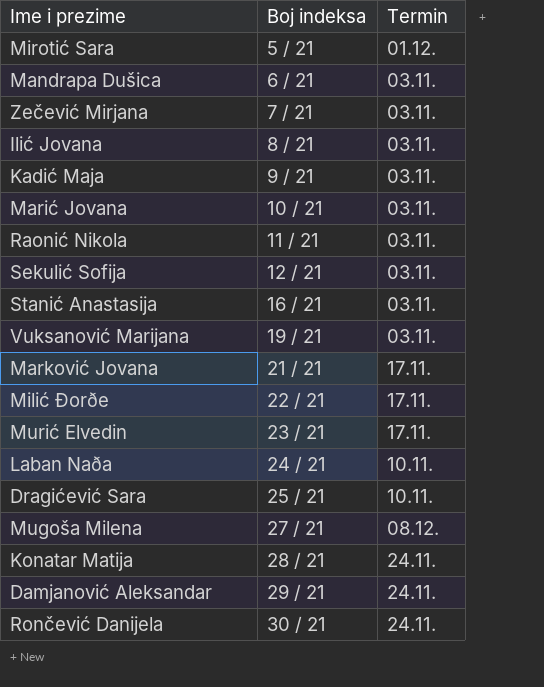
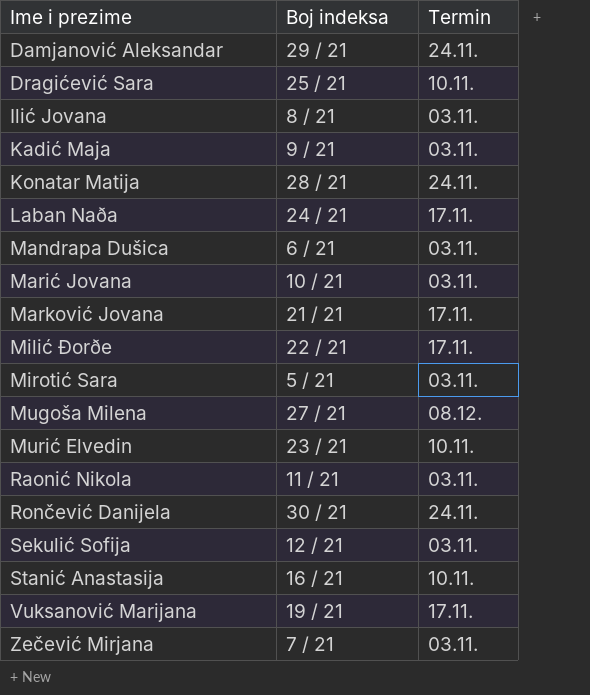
row order: Boj indeksa ascending -> Ime i prezime ascending
Laban Naða | Termin: 10.11. -> 17.11.
Mirotić Sara | Termin: 01.12. -> 03.11.
Murić Elvedin | Termin: 17.11. -> 10.11.
Stanić Anastasija | Termin: 03.11. -> 10.11.
Vuksanović Marijana | Termin: 03.11. -> 17.11.

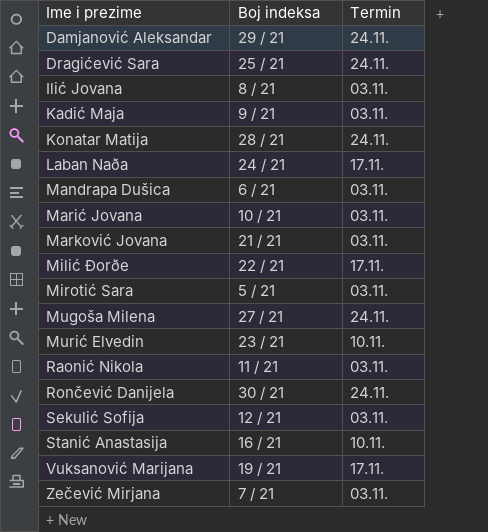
Dragićević Sara | Termin: 10.11. -> 24.11.
Marković Jovana | Termin: 17.11. -> 03.11.
Mugoša Milena | Termin: 08.12. -> 24.11.

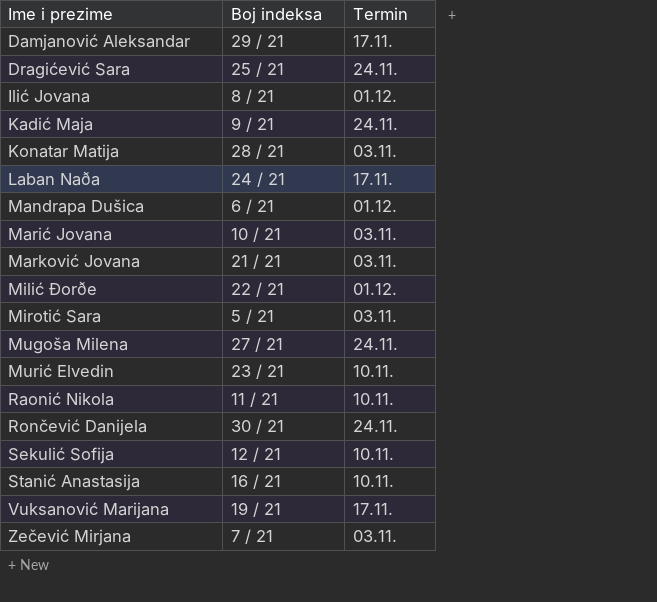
Damjanović Aleksandar | Termin: 24.11. -> 17.11.
Ilić Jovana | Termin: 03.11. -> 01.12.
Kadić Maja | Termin: 03.11. -> 24.11.
Konatar Matija | Termin: 24.11. -> 03.11.
Mandrapa Dušica | Termin: 03.11. -> 01.12.
Milić Ðorðe | Termin: 17.11. -> 01.12.
Raonić Nikola | Termin: 03.11. -> 10.11.
Sekulić Sofija | Termin: 03.11. -> 10.11.

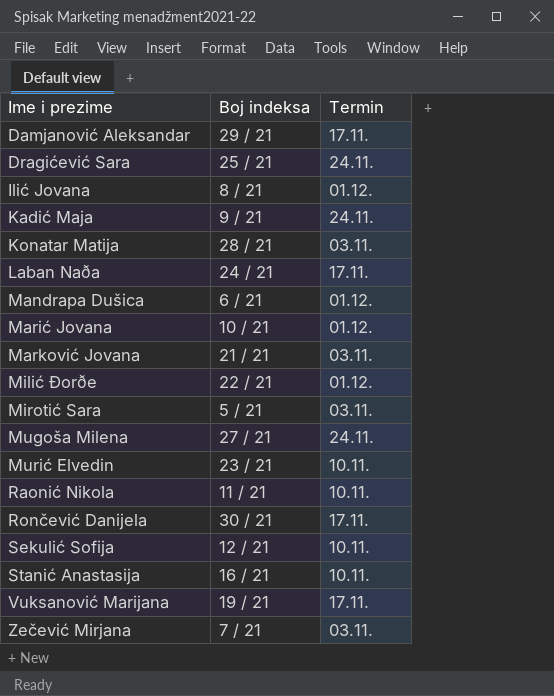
Marić Jovana | Termin: 03.11. -> 01.12.
Rončević Danijela | Termin: 24.11. -> 17.11.

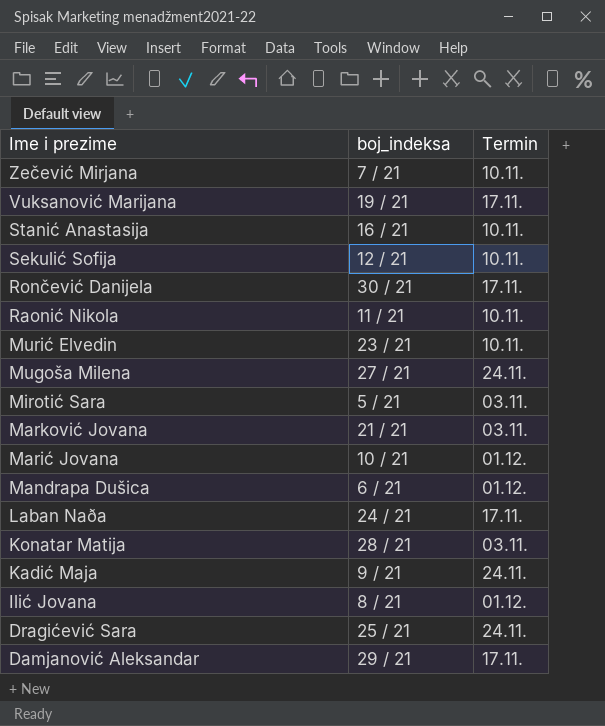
row order: Ime i prezime ascending -> Ime i prezime descending
column name: Boj indeksa -> boj_indeksa
row Milić Ðorðe: 22 / 21 | 01.12. -> none
Zečević Mirjana | Termin: 03.11. -> 10.11.

